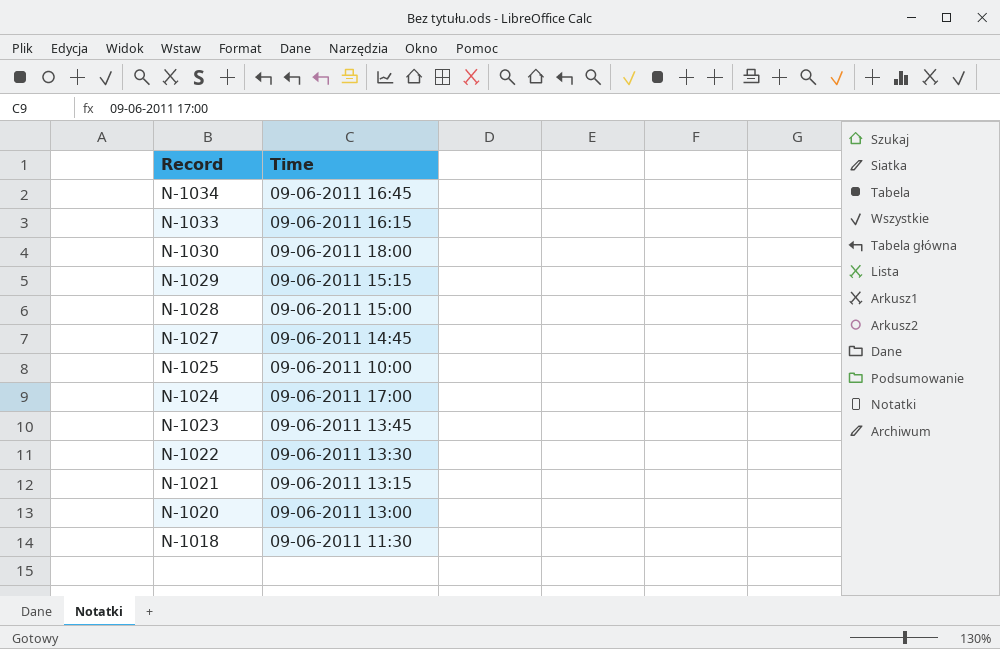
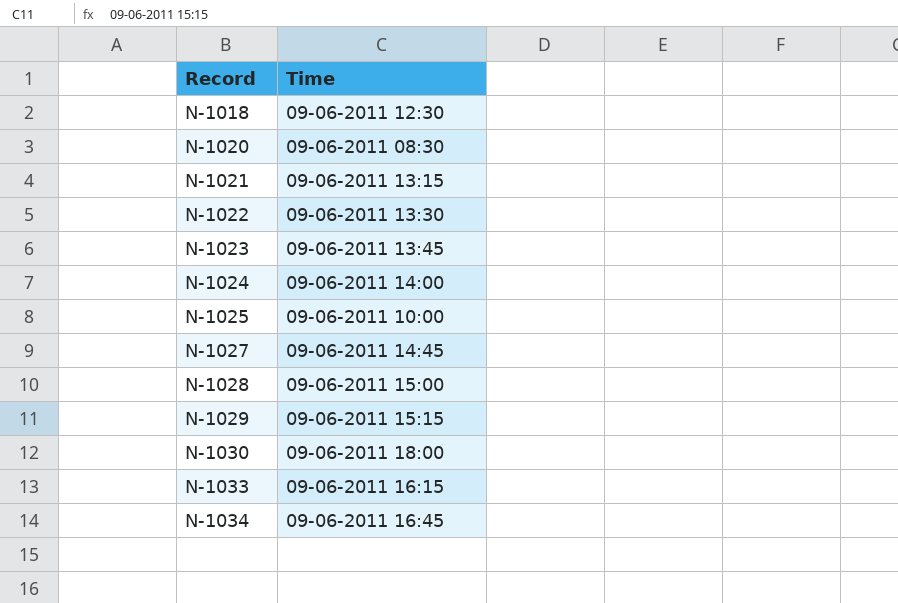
row order: Record descending -> Record ascending
N-1018 | Time: 09-06-2011 11:30 -> 09-06-2011 12:30
N-1020 | Time: 09-06-2011 13:00 -> 09-06-2011 08:30
N-1024 | Time: 09-06-2011 17:00 -> 09-06-2011 14:00

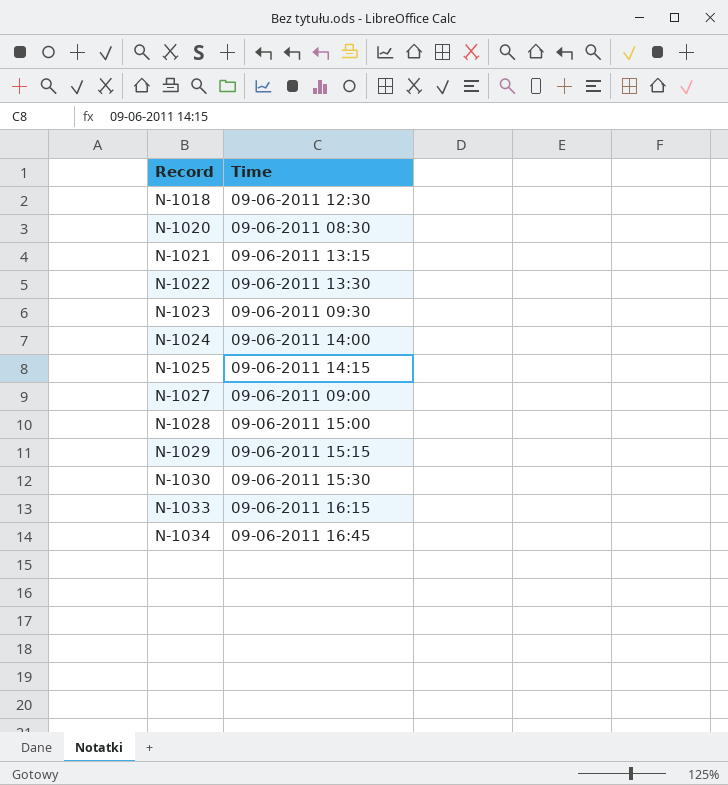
N-1023 | Time: 09-06-2011 13:45 -> 09-06-2011 09:30
N-1025 | Time: 09-06-2011 10:00 -> 09-06-2011 14:15
N-1027 | Time: 09-06-2011 14:45 -> 09-06-2011 09:00
N-1030 | Time: 09-06-2011 18:00 -> 09-06-2011 15:30

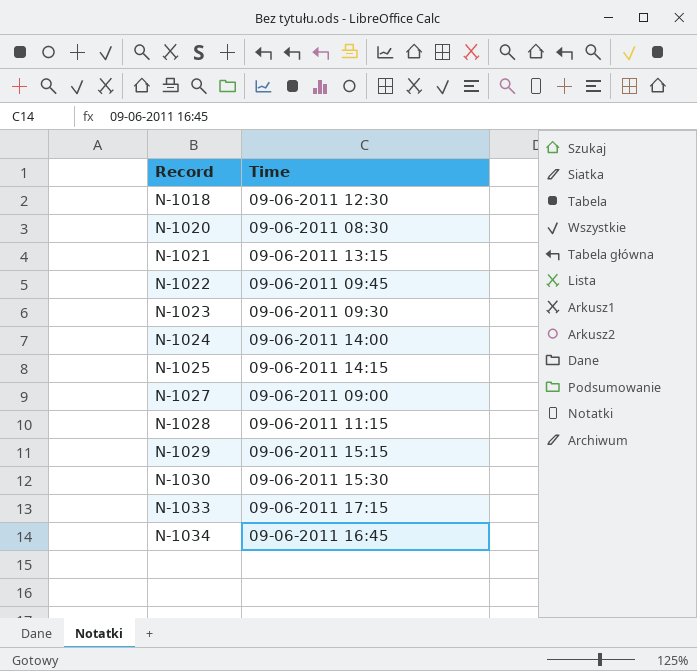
N-1022 | Time: 09-06-2011 13:30 -> 09-06-2011 09:45
N-1028 | Time: 09-06-2011 15:00 -> 09-06-2011 11:15
N-1033 | Time: 09-06-2011 16:15 -> 09-06-2011 17:15

